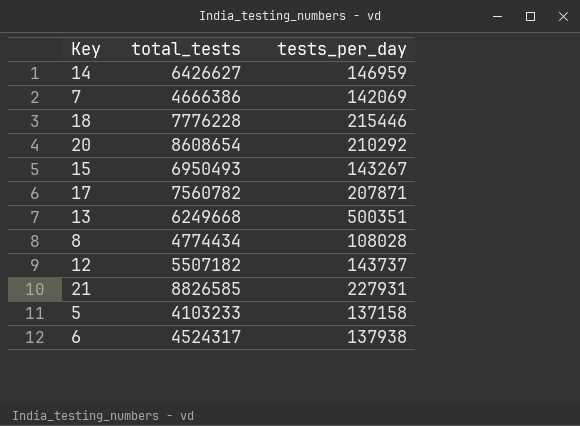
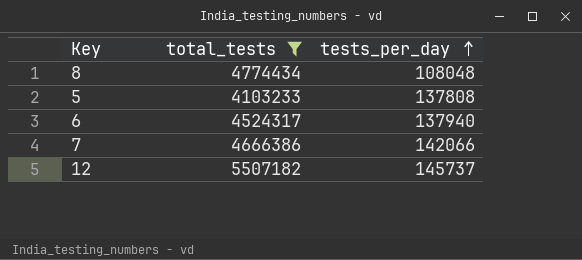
filter: none -> total_tests <= 5507182
row order: none -> tests_per_day ascending
8 | tests_per_day: 108028 -> 108048
5 | tests_per_day: 137158 -> 137808
6 | tests_per_day: 137938 -> 137940
7 | tests_per_day: 142069 -> 142066
12 | tests_per_day: 143737 -> 145737

